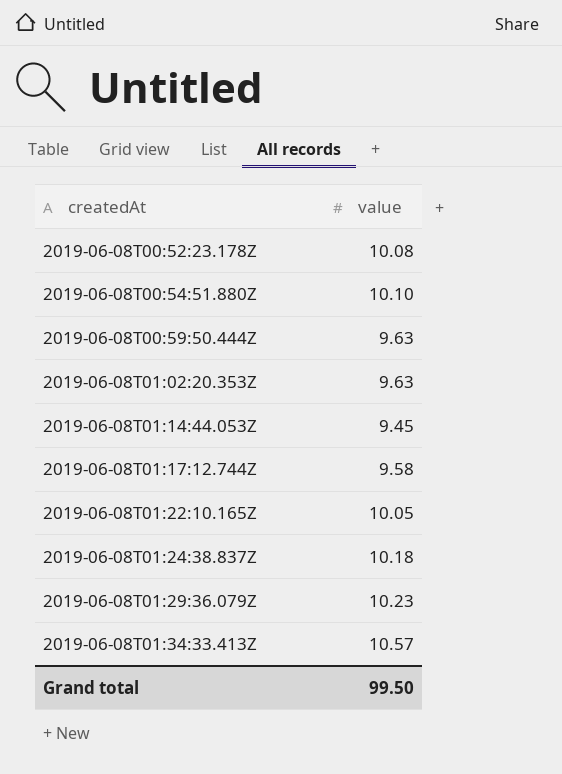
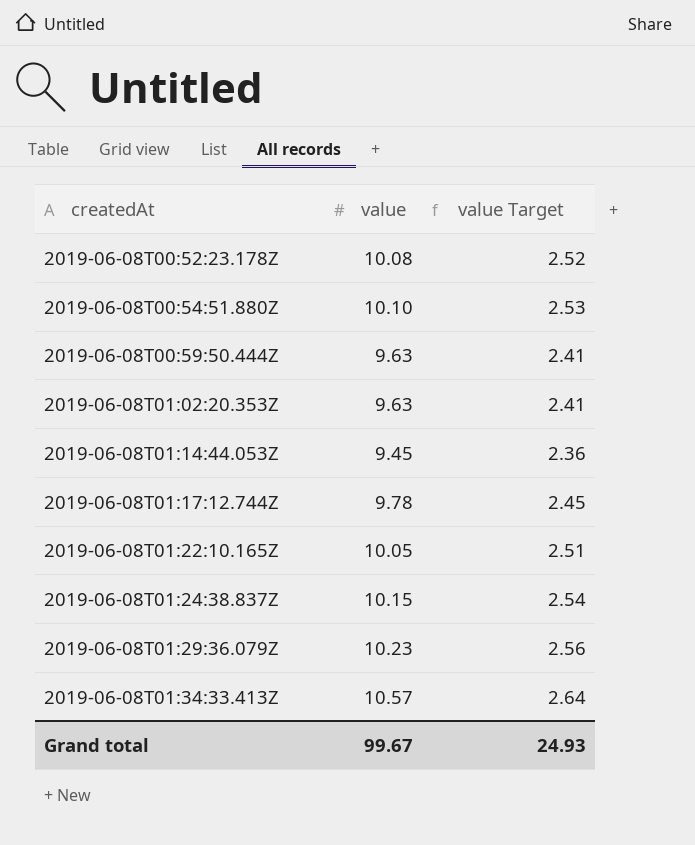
column value Target | formula: none -> [value] * 0.25
2019-06-08T01:17:12.744Z | value: 9.58 -> 9.78
2019-06-08T01:24:38.837Z | value: 10.18 -> 10.15
Grand total | value: 99.50 -> 99.67

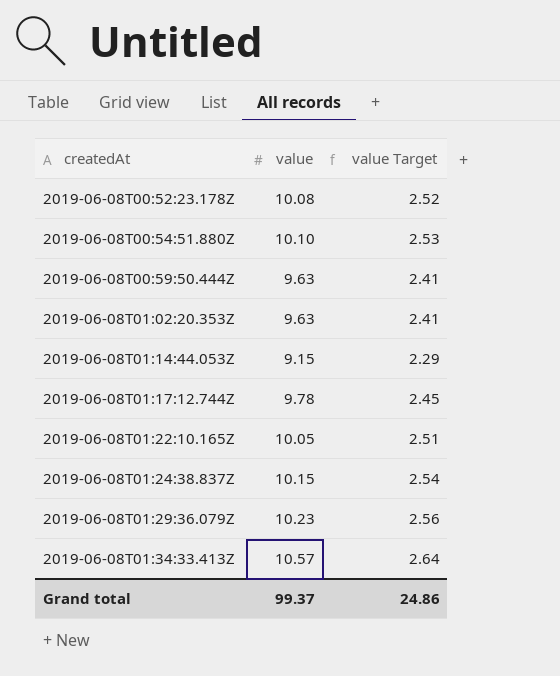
2019-06-08T01:14:44.053Z | value: 9.45 -> 9.15
2019-06-08T01:14:44.053Z | value Target: 2.36 -> 2.29
Grand total | value: 99.67 -> 99.37
Grand total | value Target: 24.93 -> 24.86

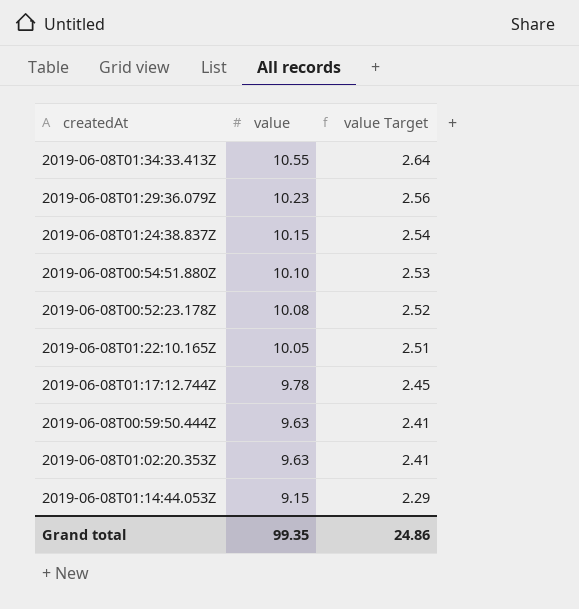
row order: createdAt ascending -> value descending
2019-06-08T01:34:33.413Z | value: 10.57 -> 10.55
Grand total | value: 99.37 -> 99.35

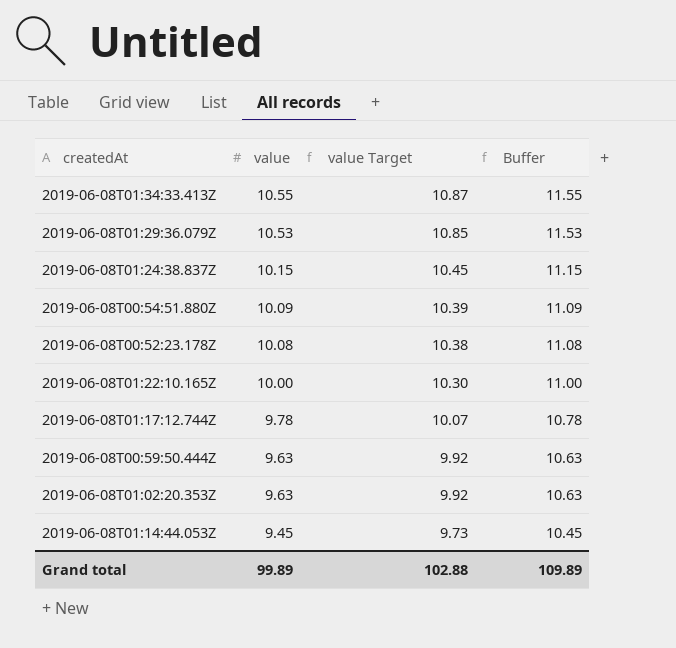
column value Target | formula: [value] * 0.25 -> [value] * 1.03
column Buffer | formula: none -> [value] + 1
2019-06-08T01:29:36.079Z | value: 10.23 -> 10.53
2019-06-08T00:54:51.880Z | value: 10.10 -> 10.09
2019-06-08T01:22:10.165Z | value: 10.05 -> 10.00
2019-06-08T01:14:44.053Z | value: 9.15 -> 9.45
Grand total | value: 99.35 -> 99.89
Grand total | value Target: 24.86 -> 102.88

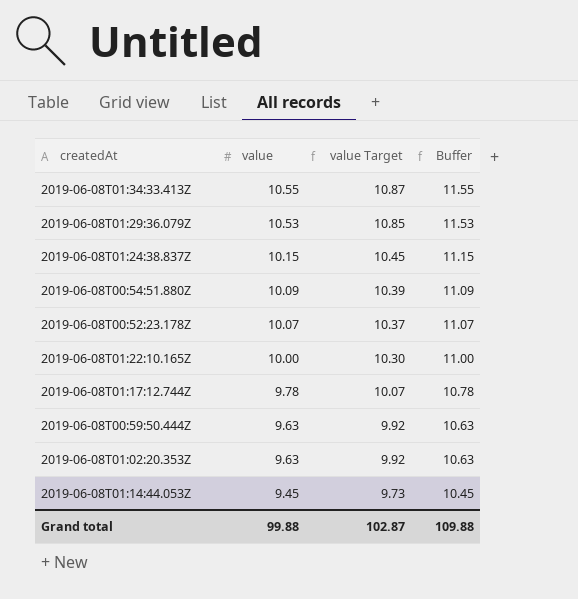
2019-06-08T00:52:23.178Z | value: 10.08 -> 10.07
2019-06-08T00:52:23.178Z | value Target: 10.38 -> 10.37
2019-06-08T00:52:23.178Z | Buffer: 11.08 -> 11.07
Grand total | value: 99.89 -> 99.88
Grand total | value Target: 102.88 -> 102.87
Grand total | Buffer: 109.89 -> 109.88

